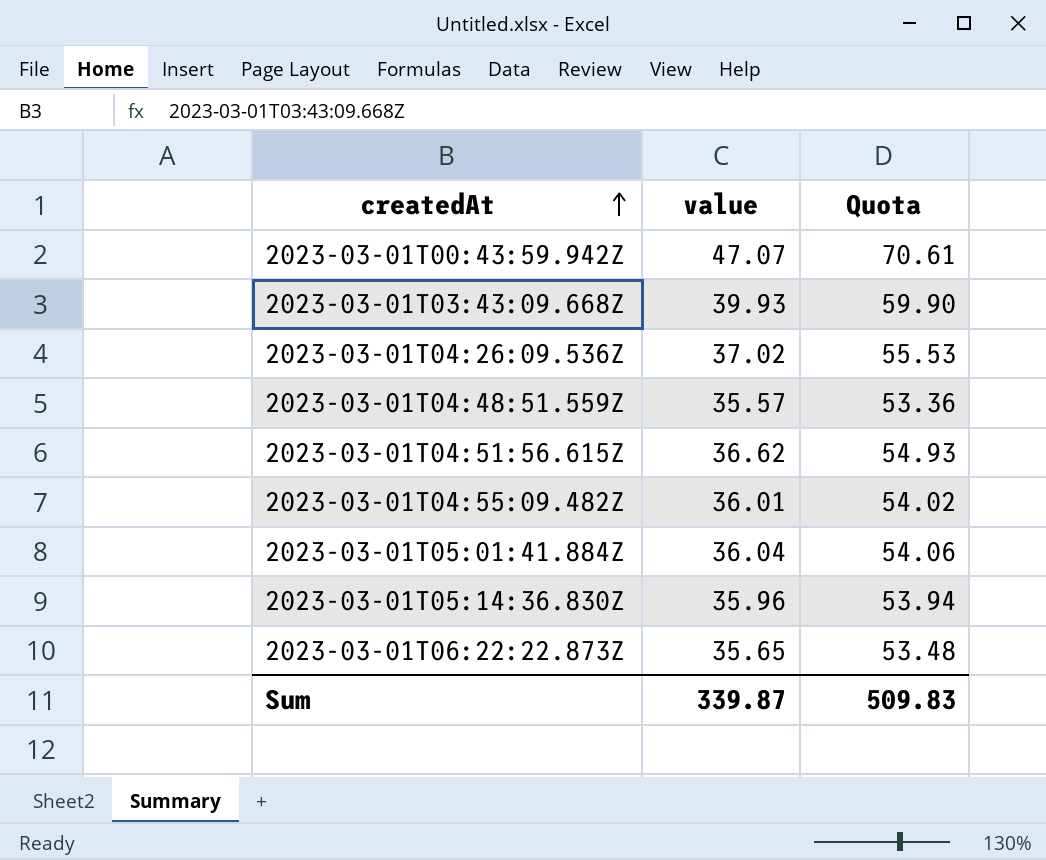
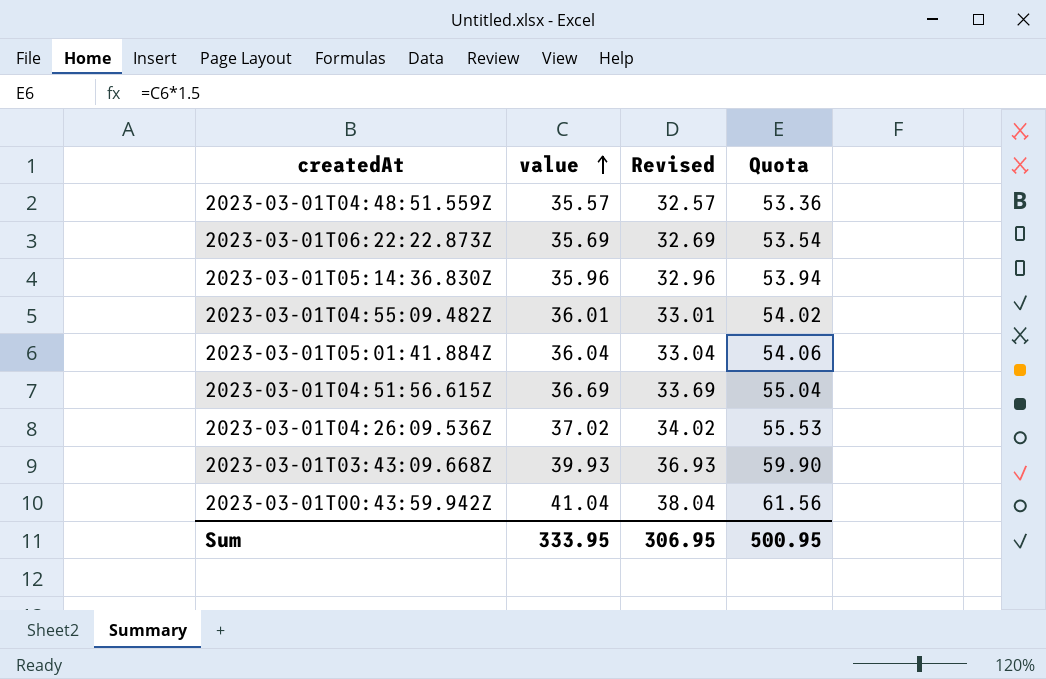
row order: createdAt ascending -> value ascending
column Revised | formula: none -> [value] - 3
2023-03-01T06:22:22.873Z | value: 35.65 -> 35.69
2023-03-01T06:22:22.873Z | Quota: 53.48 -> 53.54
2023-03-01T04:51:56.615Z | value: 36.62 -> 36.69
2023-03-01T04:51:56.615Z | Quota: 54.93 -> 55.04
2023-03-01T00:43:59.942Z | value: 47.07 -> 41.04
2023-03-01T00:43:59.942Z | Quota: 70.61 -> 61.56
Sum | value: 339.87 -> 333.95
Sum | Quota: 509.83 -> 500.95

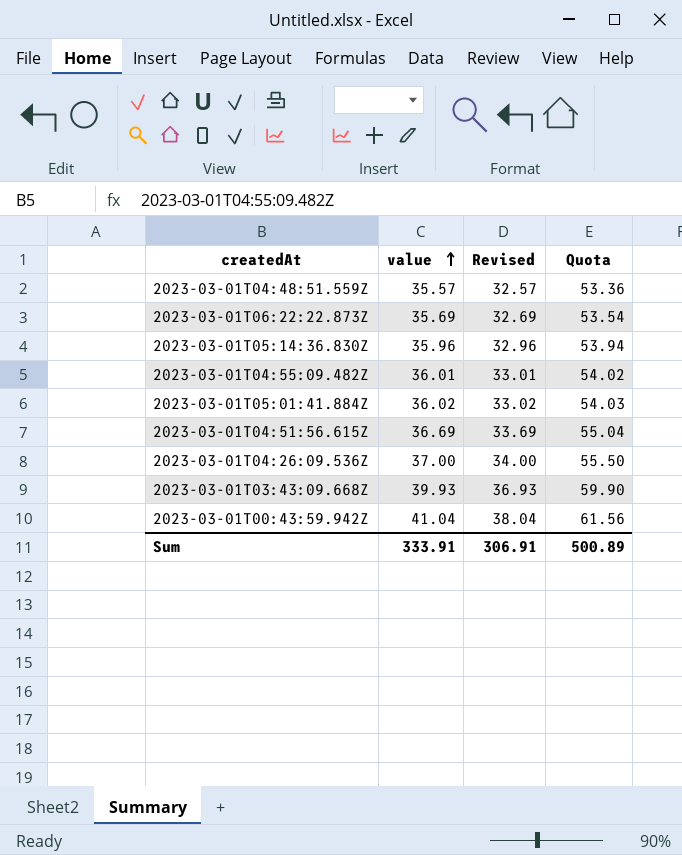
2023-03-01T05:01:41.884Z | value: 36.04 -> 36.02
2023-03-01T05:01:41.884Z | Revised: 33.04 -> 33.02
2023-03-01T05:01:41.884Z | Quota: 54.06 -> 54.03
2023-03-01T04:26:09.536Z | value: 37.02 -> 37.00
2023-03-01T04:26:09.536Z | Revised: 34.02 -> 34.00
2023-03-01T04:26:09.536Z | Quota: 55.53 -> 55.50
Sum | value: 333.95 -> 333.91
Sum | Revised: 306.95 -> 306.91
Sum | Quota: 500.95 -> 500.89

